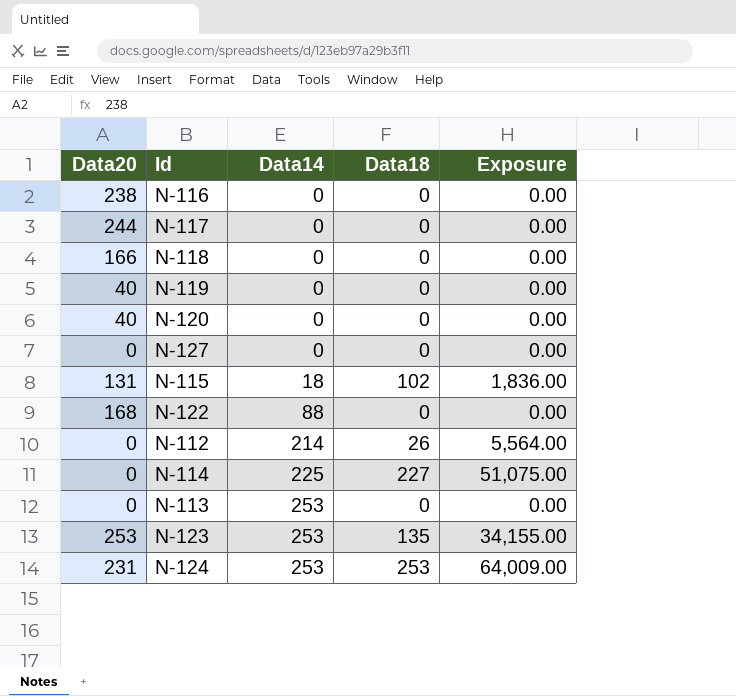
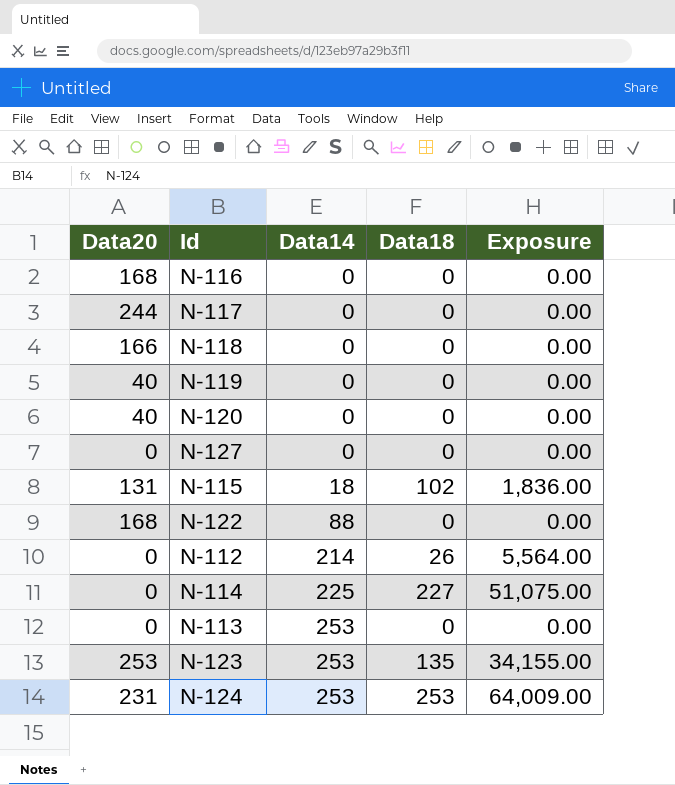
N-116 | Data20: 238 -> 168

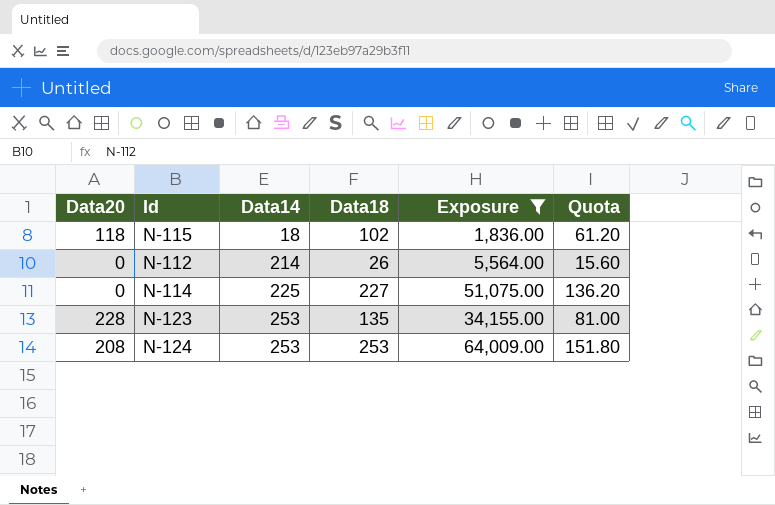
filter: none -> Exposure != 0.00
column Quota | formula: none -> [Data18] * 0.6
N-115 | Data20: 131 -> 118
N-123 | Data20: 253 -> 228
N-124 | Data20: 231 -> 208

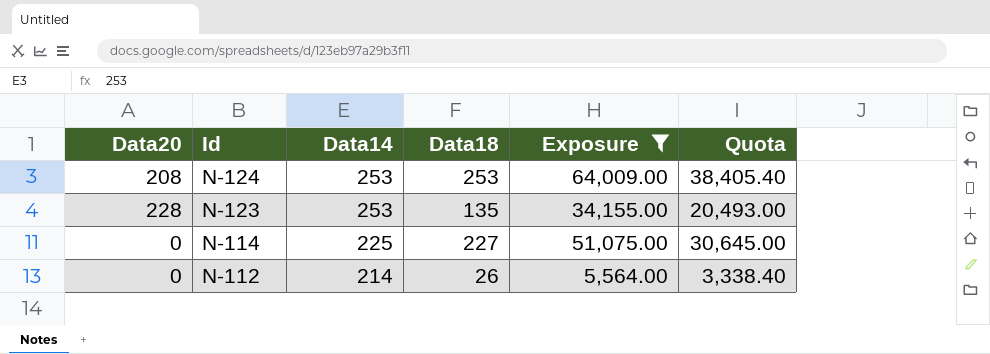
row order: Data14 ascending -> Id descending
column Quota | formula: [Data18] * 0.6 -> [Exposure] * 0.6
row N-115: 118 | 18 | 102 | 1,836.00 | 61.20 -> none

